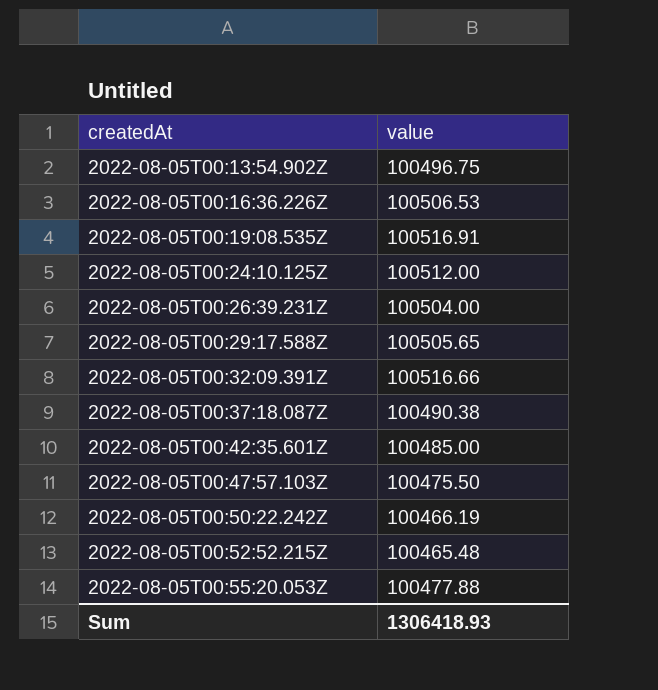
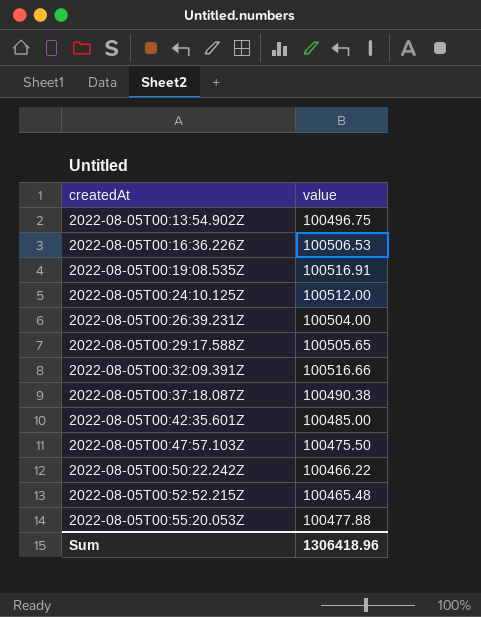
2022-08-05T00:50:22.242Z | value: 100466.19 -> 100466.22
Sum | value: 1306418.93 -> 1306418.96

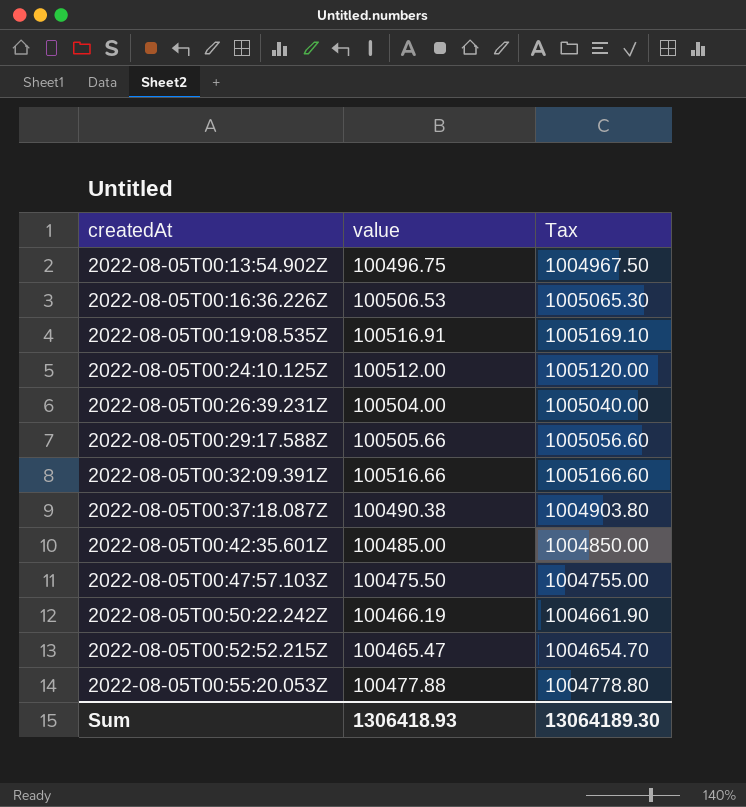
column Tax | formula: none -> [value] * 10
2022-08-05T00:29:17.588Z | value: 100505.65 -> 100505.66
2022-08-05T00:50:22.242Z | value: 100466.22 -> 100466.19
2022-08-05T00:52:52.215Z | value: 100465.48 -> 100465.47
Sum | value: 1306418.96 -> 1306418.93

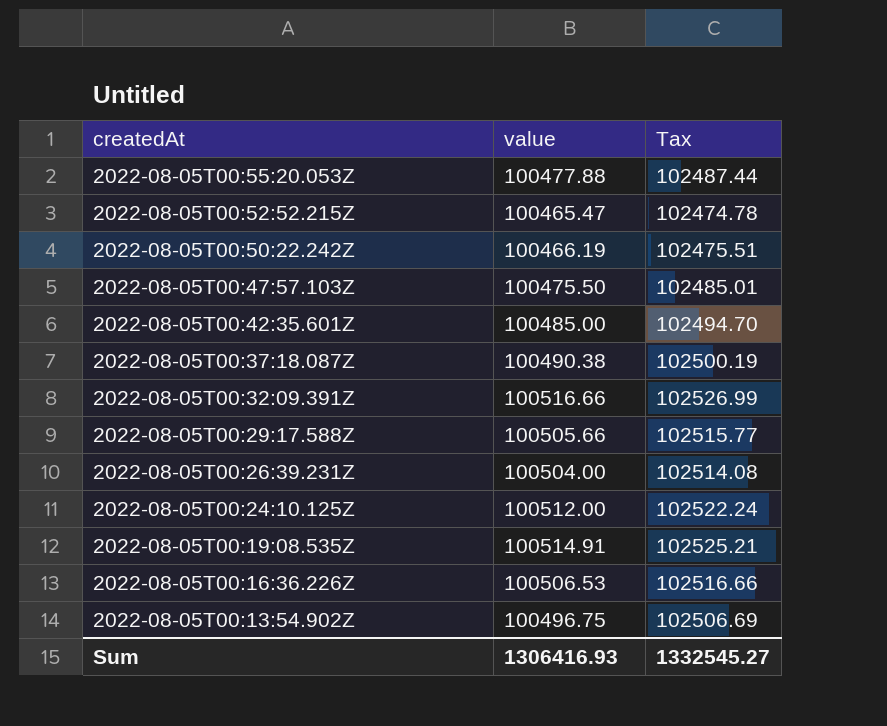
row order: createdAt ascending -> createdAt descending
column Tax | formula: [value] * 10 -> [value] * 1.02
2022-08-05T00:19:08.535Z | value: 100516.91 -> 100514.91
Sum | value: 1306418.93 -> 1306416.93
Sum | Tax: 13064189.30 -> 1332545.27

